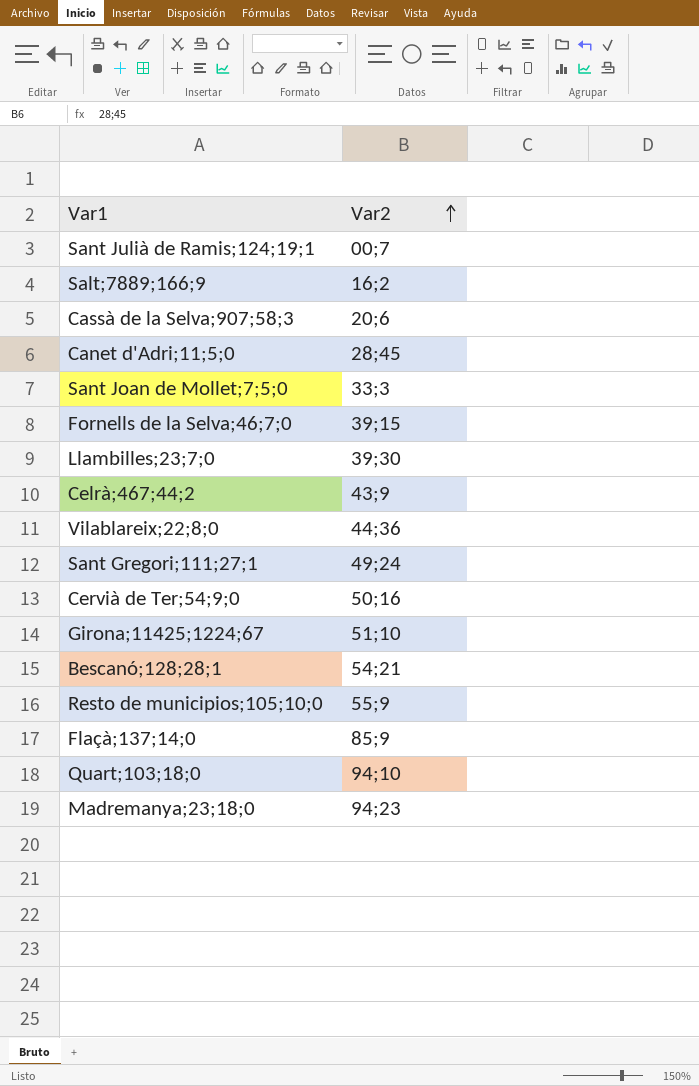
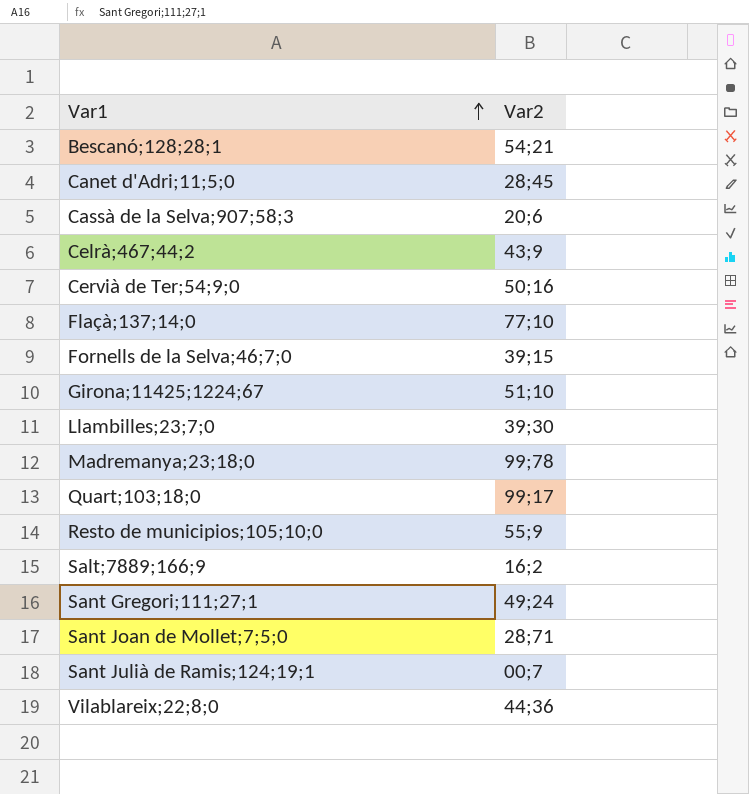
row order: Var2 ascending -> Var1 ascending
Flaçà;137;14;0 | Var2: 85;9 -> 77;10
Madremanya;23;18;0 | Var2: 94;23 -> 99;78
Quart;103;18;0 | Var2: 94;10 -> 99;17
Sant Joan de Mollet;7;5;0 | Var2: 33;3 -> 28;71

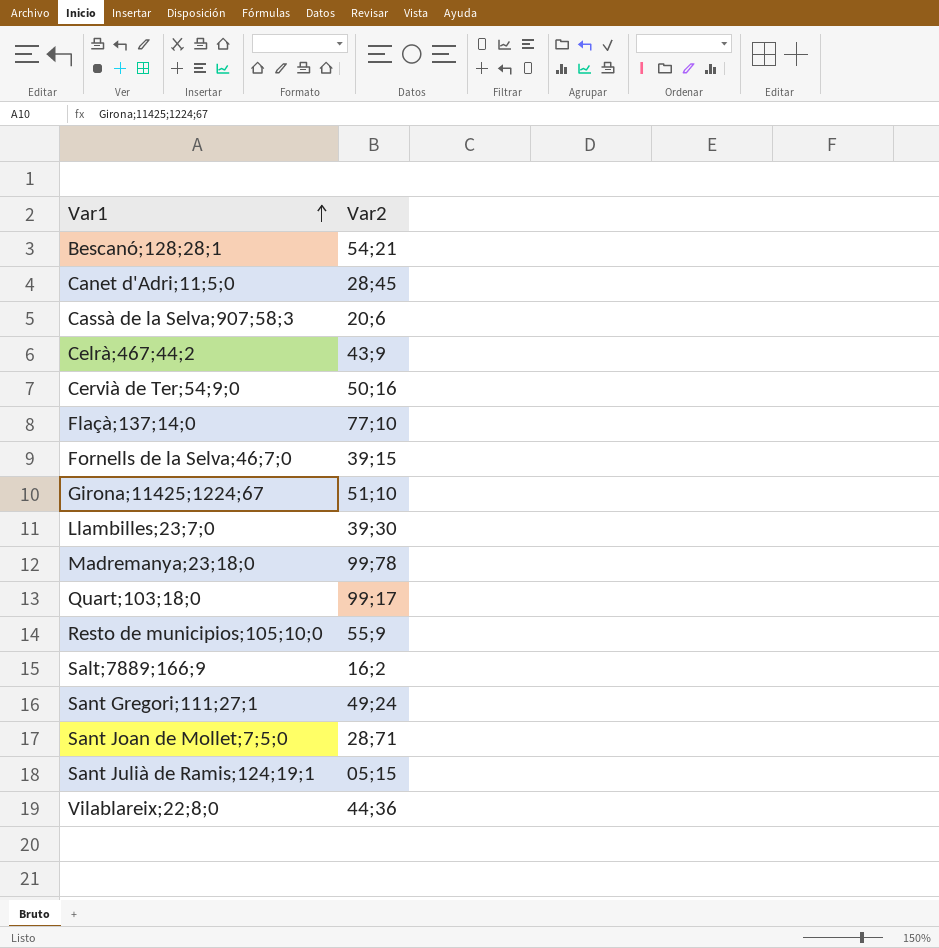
Sant Julià de Ramis;124;19;1 | Var2: 00;7 -> 05;15

